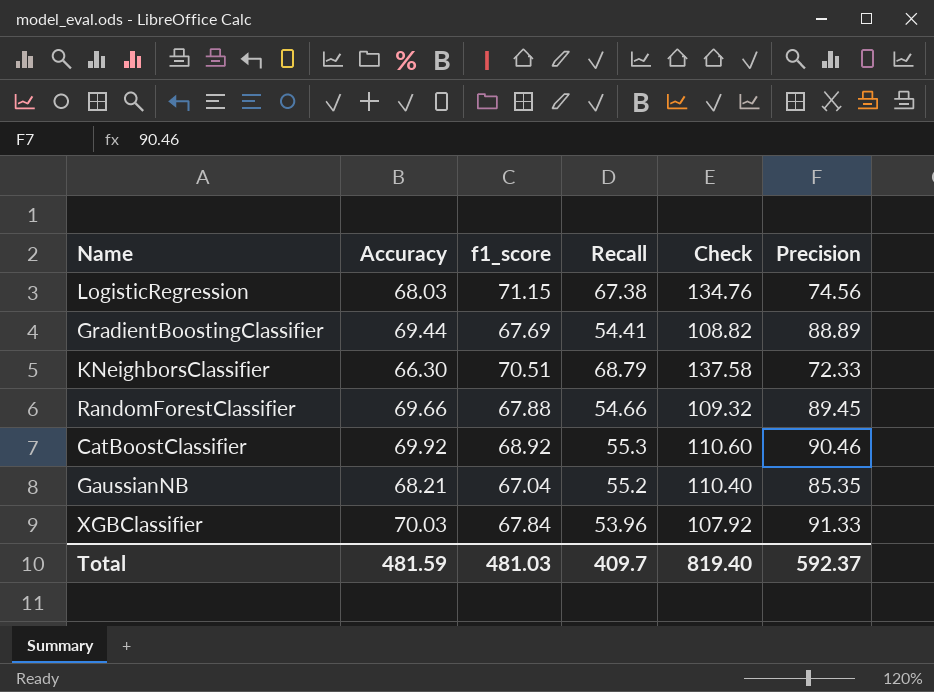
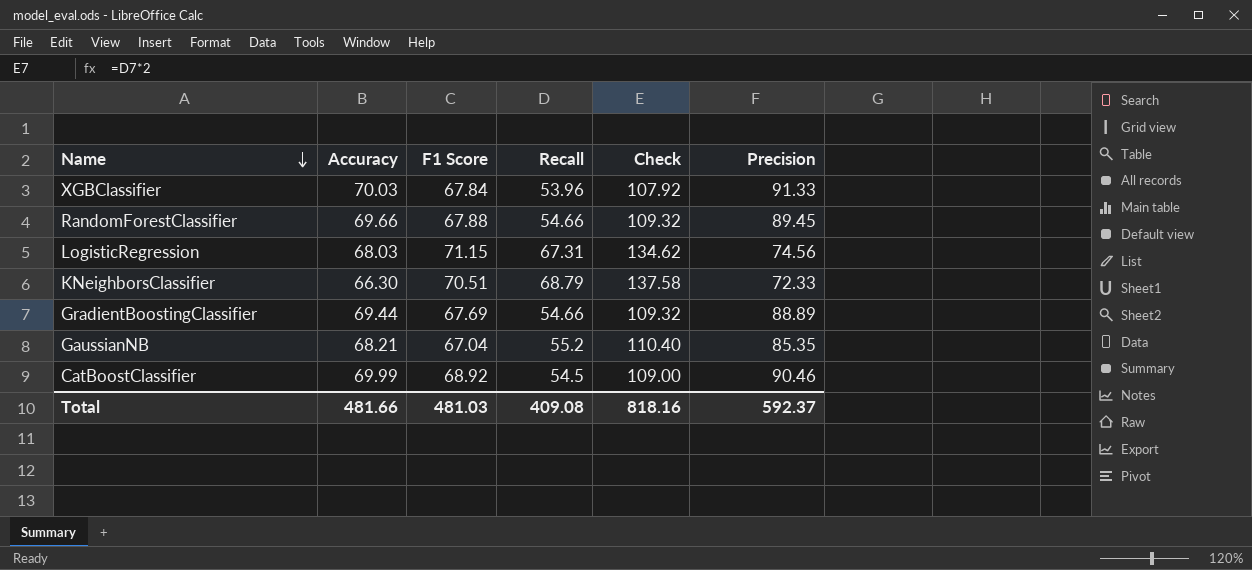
row order: none -> Name descending
column name: f1_score -> F1 Score
LogisticRegression | Recall: 67.38 -> 67.31
LogisticRegression | Check: 134.76 -> 134.62
GradientBoostingClassifier | Recall: 54.41 -> 54.66
GradientBoostingClassifier | Check: 108.82 -> 109.32
CatBoostClassifier | Accuracy: 69.92 -> 69.99
CatBoostClassifier | Recall: 55.3 -> 54.5
CatBoostClassifier | Check: 110.60 -> 109.00
Total | Accuracy: 481.59 -> 481.66
Total | Recall: 409.7 -> 409.08
Total | Check: 819.40 -> 818.16

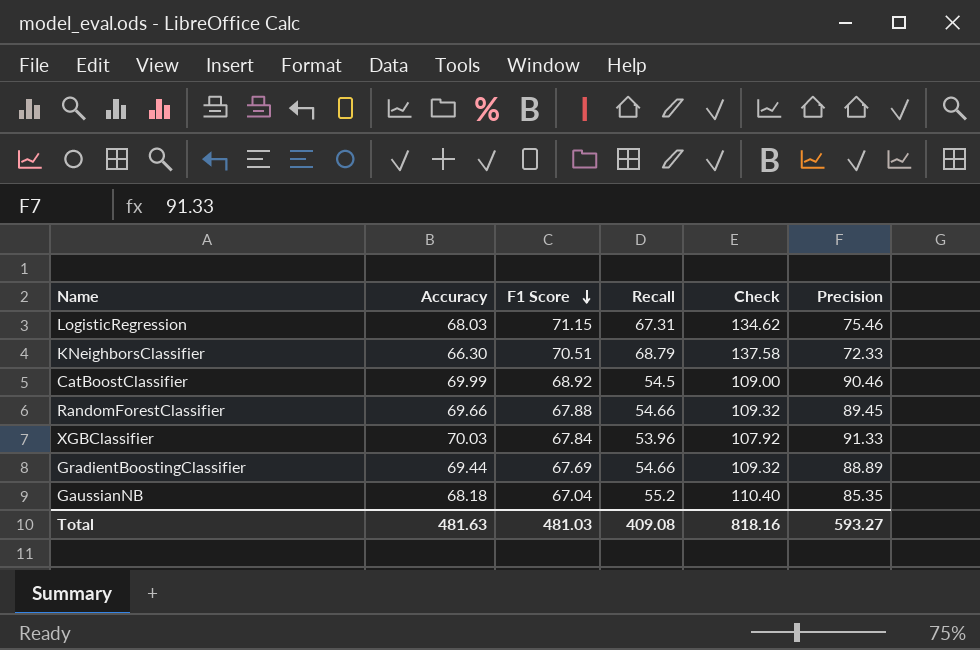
row order: Name descending -> F1 Score descending
LogisticRegression | Precision: 74.56 -> 75.46
GaussianNB | Accuracy: 68.21 -> 68.18
Total | Accuracy: 481.66 -> 481.63
Total | Precision: 592.37 -> 593.27

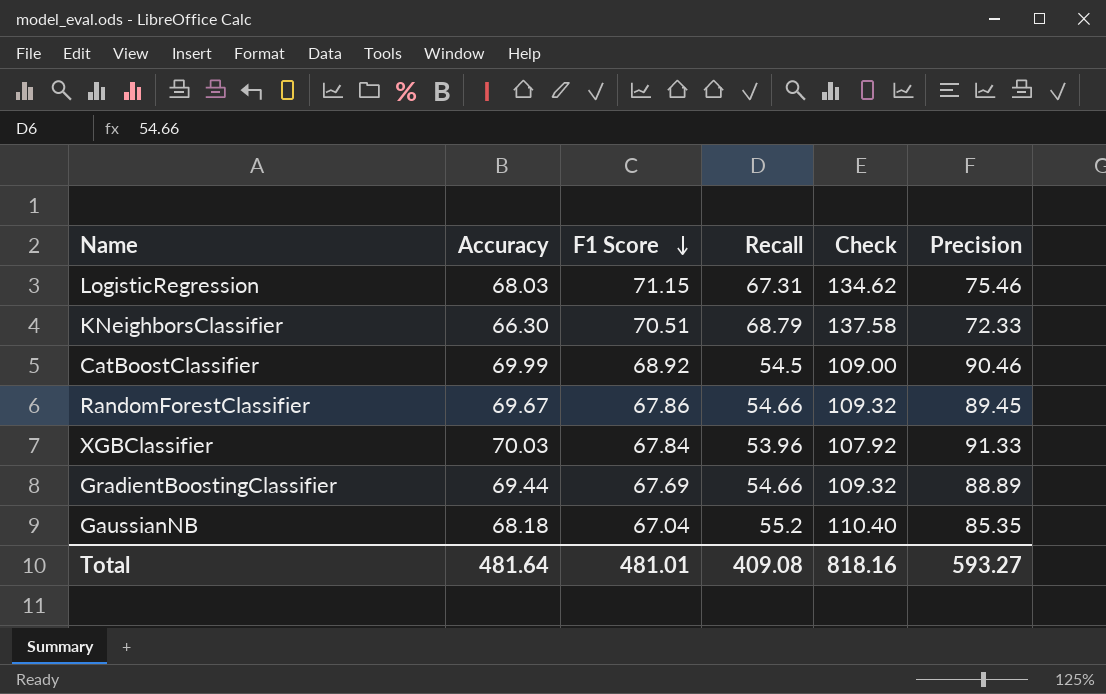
RandomForestClassifier | Accuracy: 69.66 -> 69.67
RandomForestClassifier | F1 Score: 67.88 -> 67.86
Total | Accuracy: 481.63 -> 481.64
Total | F1 Score: 481.03 -> 481.01

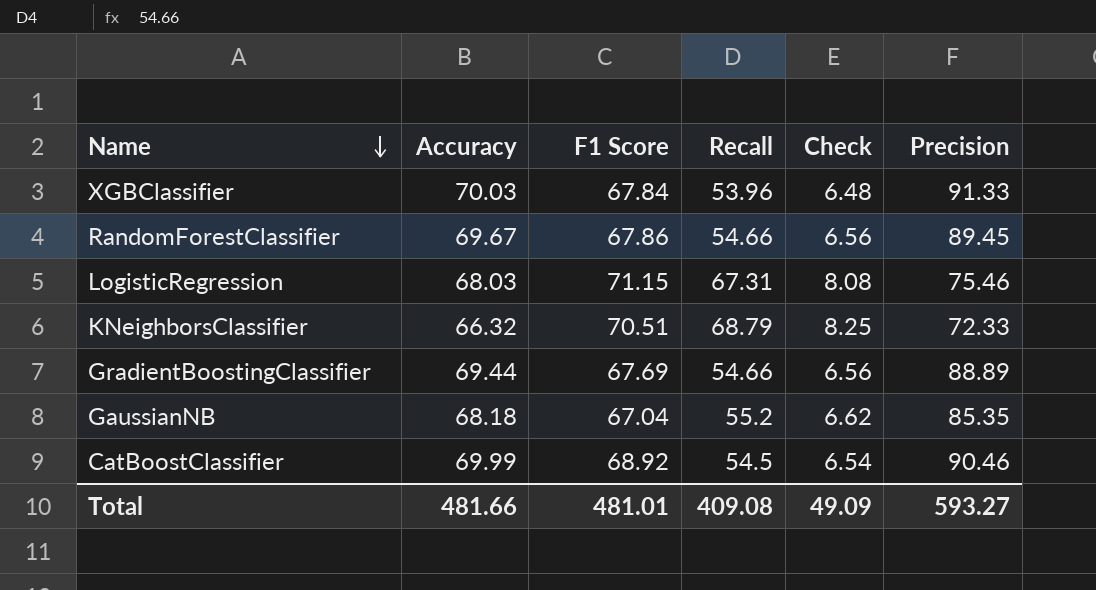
row order: F1 Score descending -> Name descending
column Check | formula: [Recall] * 2 -> [Recall] * 0.12
KNeighborsClassifier | Accuracy: 66.30 -> 66.32
Total | Accuracy: 481.64 -> 481.66
Total | Check: 818.16 -> 49.09

